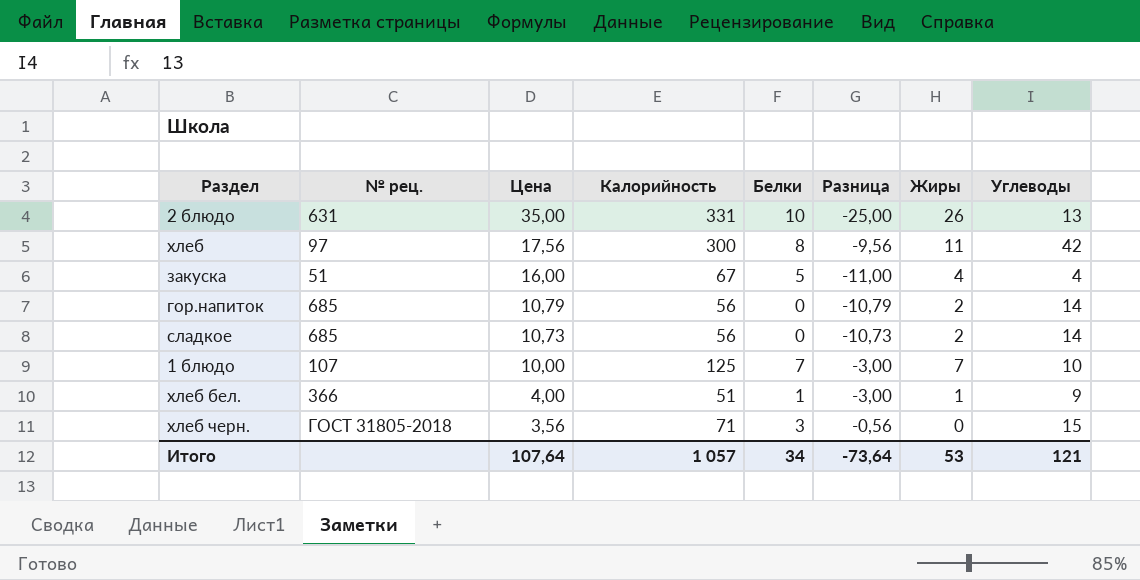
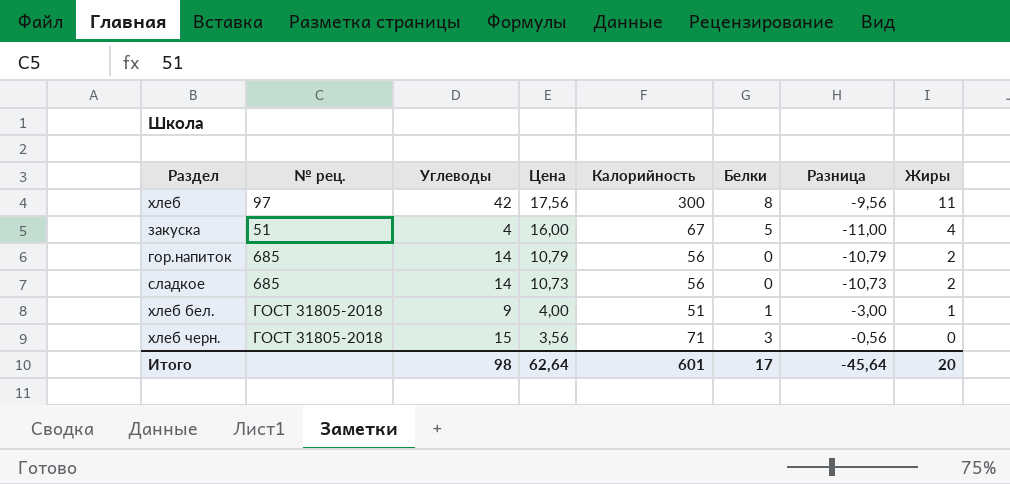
column Углеводы | position: 8 -> 3
row 2 блюдо: 631 | 35,00 | 331 | 10 | -25,00 | 26 | 13 -> none
row 1 блюдо: 107 | 10,00 | 125 | 7 | -3,00 | 7 | 10 -> none
хлеб бел. | № рец.: 366 -> ГОСТ 31805-2018
Итого | Углеводы: 121 -> 98
Итого | Цена: 107,64 -> 62,64
Итого | Калорийность: 1 057 -> 601
Итого | Белки: 34 -> 17
Итого | Разница: -73,64 -> -45,64
Итого | Жиры: 53 -> 20

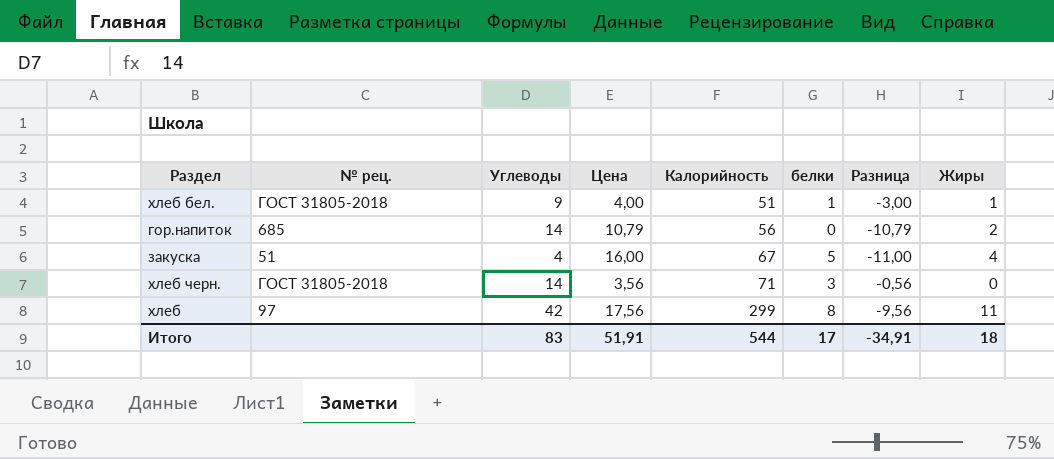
row order: Цена descending -> Калорийность ascending
column name: Белки -> белки
row сладкое: 685 | 14 | 10,73 | 56 | 0 | -10,73 | 2 -> none
хлеб черн. | Углеводы: 15 -> 14
хлеб | Калорийность: 300 -> 299
Итого | Углеводы: 98 -> 83
Итого | Цена: 62,64 -> 51,91
Итого | Калорийность: 601 -> 544
Итого | Разница: -45,64 -> -34,91
Итого | Жиры: 20 -> 18

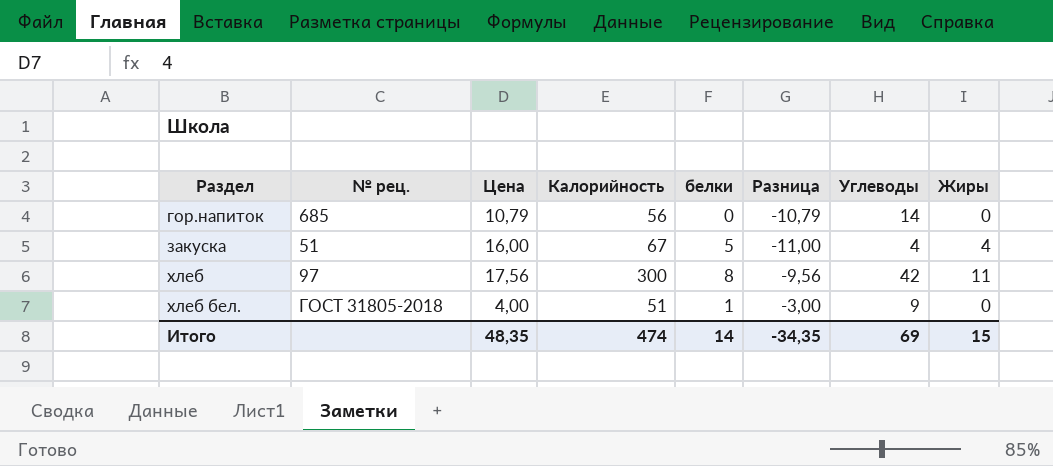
row order: Калорийность ascending -> Раздел ascending
column Углеводы | position: 3 -> 7
row хлеб черн.: ГОСТ 31805-2018 | 14 | 3,56 | 71 | 3 | -0,56 | 0 -> none
гор.напиток | Жиры: 2 -> 0
хлеб | Калорийность: 299 -> 300
хлеб бел. | Жиры: 1 -> 0
Итого | Цена: 51,91 -> 48,35
Итого | Калорийность: 544 -> 474
Итого | белки: 17 -> 14
Итого | Разница: -34,91 -> -34,35
Итого | Углеводы: 83 -> 69
Итого | Жиры: 18 -> 15

